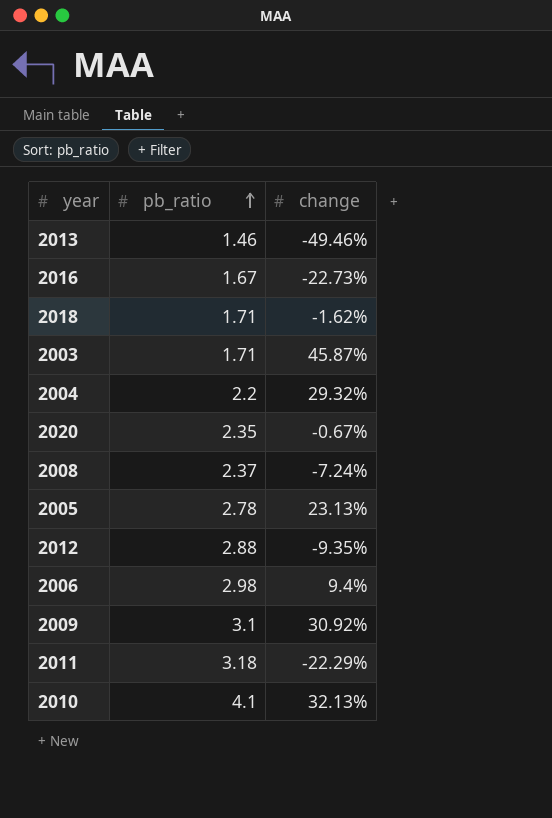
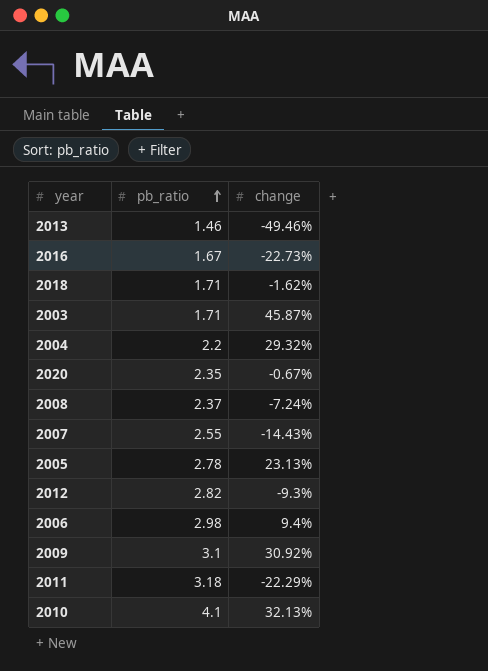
row 2007: none -> 2.55 | -14.43%
2012 | pb_ratio: 2.88 -> 2.82
2012 | change: -9.35% -> -9.3%

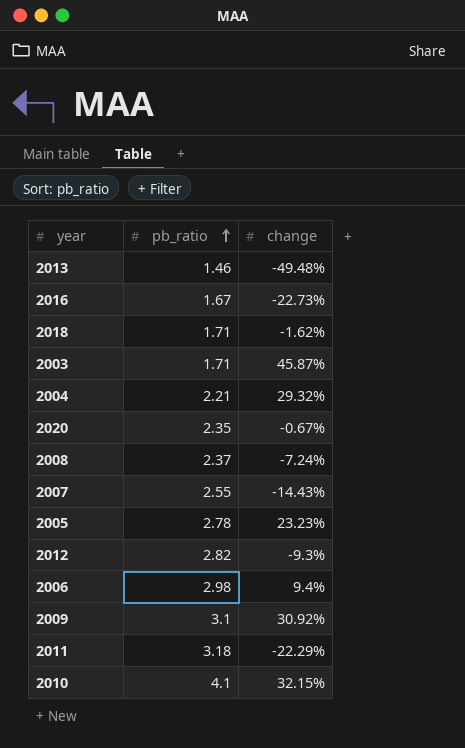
2013 | change: -49.46% -> -49.48%
2004 | pb_ratio: 2.2 -> 2.21
2005 | change: 23.13% -> 23.23%
2010 | change: 32.13% -> 32.15%

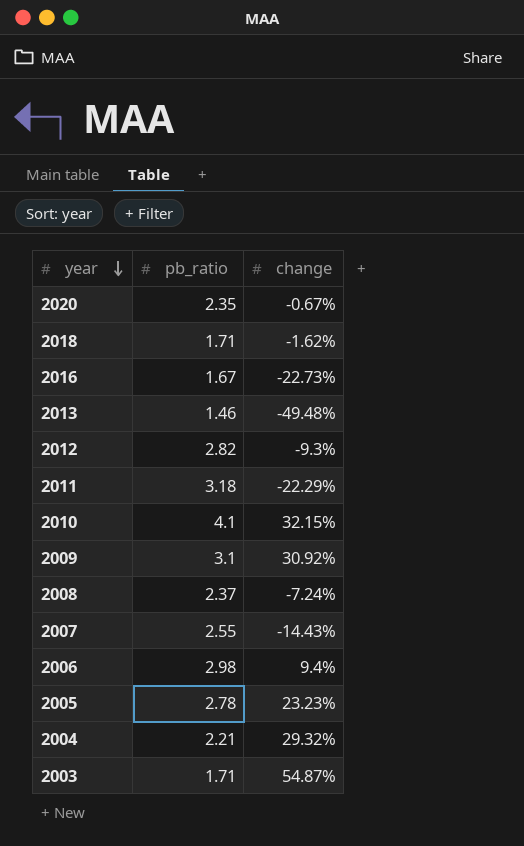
row order: pb_ratio ascending -> year descending
2003 | change: 45.87% -> 54.87%

